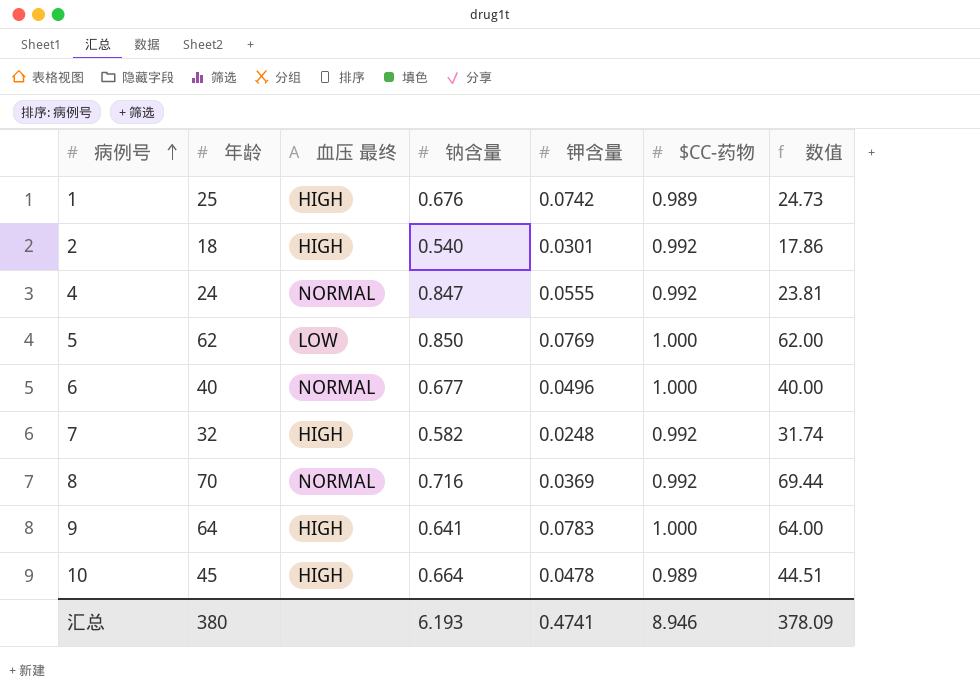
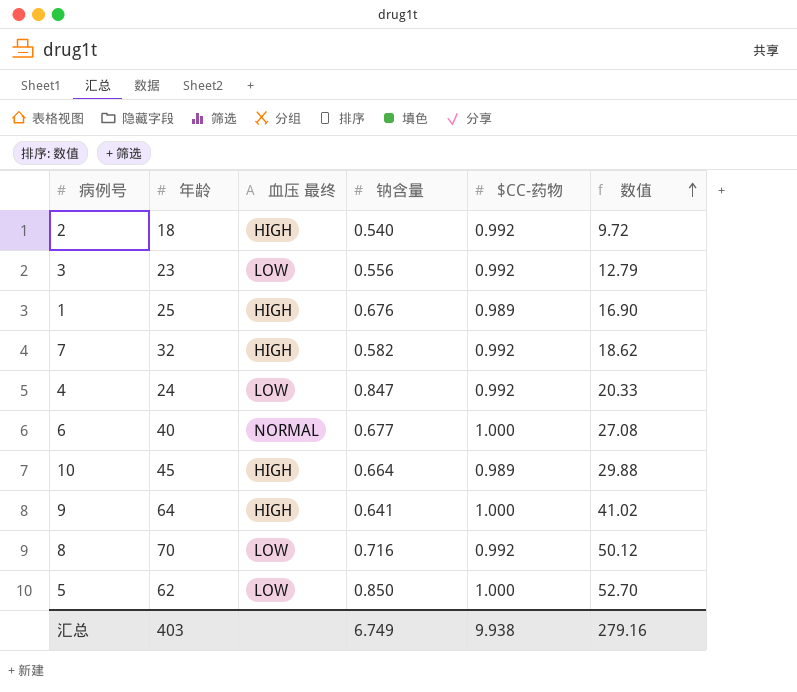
row order: 病例号 ascending -> 数值 ascending
column 钾含量 | position: 5 -> none
column 数值 | formula: [年龄] * [$CC-药物] -> [年龄] * [钠含量]
row 3: none -> 23 | LOW | 0.556 | 0.992 | 12.79
4 | 血压 最终: NORMAL -> LOW
8 | 血压 最终: NORMAL -> LOW
汇总 | 年龄: 380 -> 403
汇总 | 钠含量: 6.193 -> 6.749
汇总 | $CC-药物: 8.946 -> 9.938
汇总 | 数值: 378.09 -> 279.16

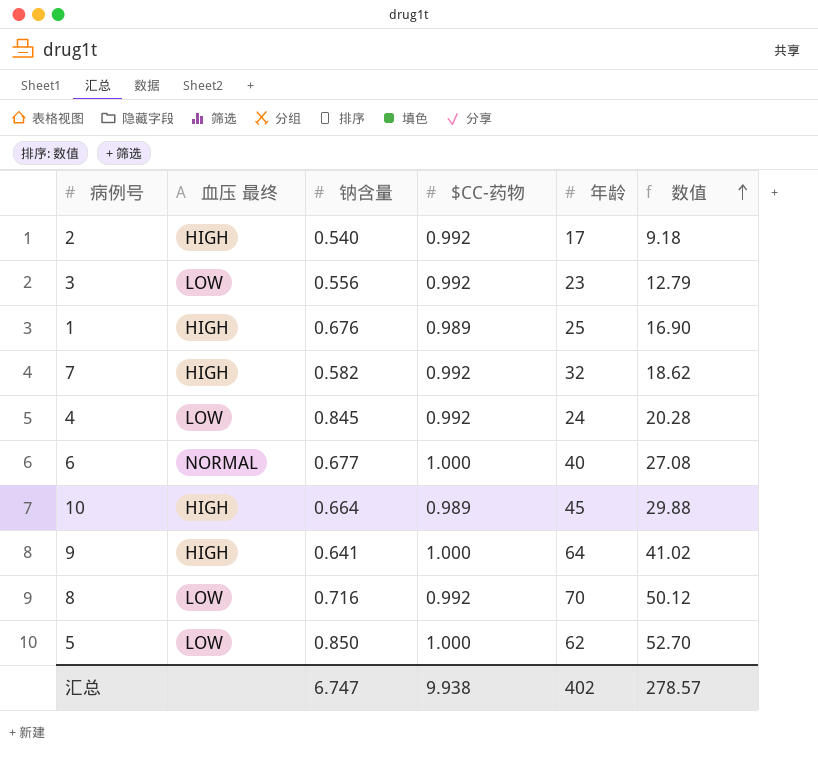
column 年龄 | position: 2 -> 5
2 | 年龄: 18 -> 17
2 | 数值: 9.72 -> 9.18
4 | 钠含量: 0.847 -> 0.845
4 | 数值: 20.33 -> 20.28
汇总 | 钠含量: 6.749 -> 6.747
汇总 | 年龄: 403 -> 402
汇总 | 数值: 279.16 -> 278.57

